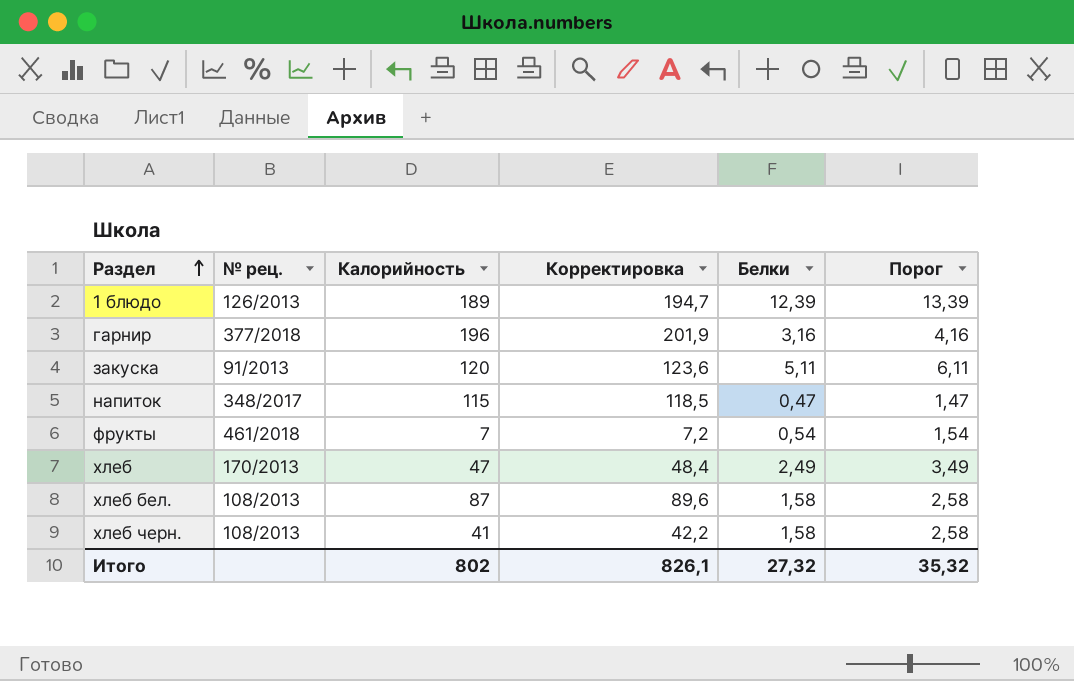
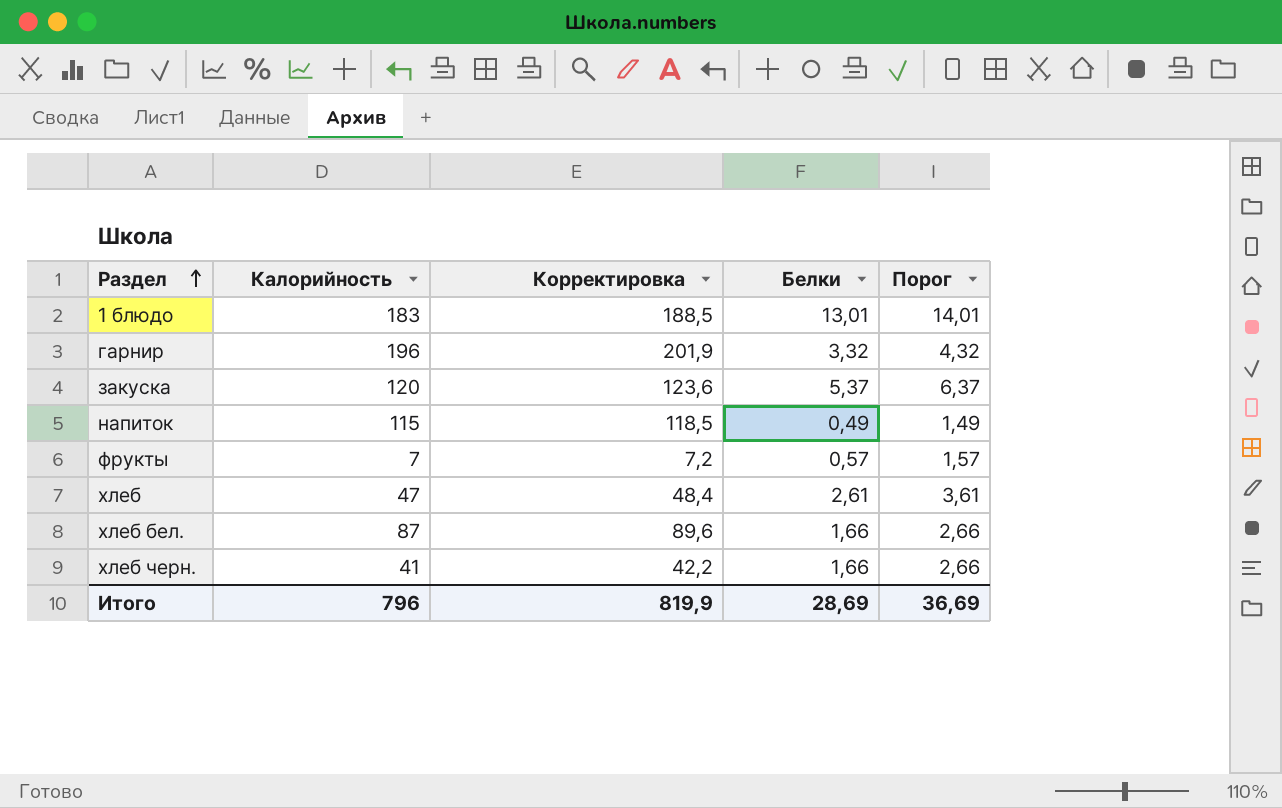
column № рец. | position: 2 -> none
1 блюдо | Калорийность: 189 -> 183
1 блюдо | Корректировка: 194,7 -> 188,5
1 блюдо | Белки: 12,39 -> 13,01
1 блюдо | Порог: 13,39 -> 14,01
гарнир | Белки: 3,16 -> 3,32
гарнир | Порог: 4,16 -> 4,32
закуска | Белки: 5,11 -> 5,37
закуска | Порог: 6,11 -> 6,37
напиток | Белки: 0,47 -> 0,49
напиток | Порог: 1,47 -> 1,49
фрукты | Белки: 0,54 -> 0,57
фрукты | Порог: 1,54 -> 1,57
хлеб | Белки: 2,49 -> 2,61
хлеб | Порог: 3,49 -> 3,61
хлеб бел. | Белки: 1,58 -> 1,66
хлеб бел. | Порог: 2,58 -> 2,66
хлеб черн. | Белки: 1,58 -> 1,66
хлеб черн. | Порог: 2,58 -> 2,66
Итого | Калорийность: 802 -> 796
Итого | Корректировка: 826,1 -> 819,9
Итого | Белки: 27,32 -> 28,69
Итого | Порог: 35,32 -> 36,69

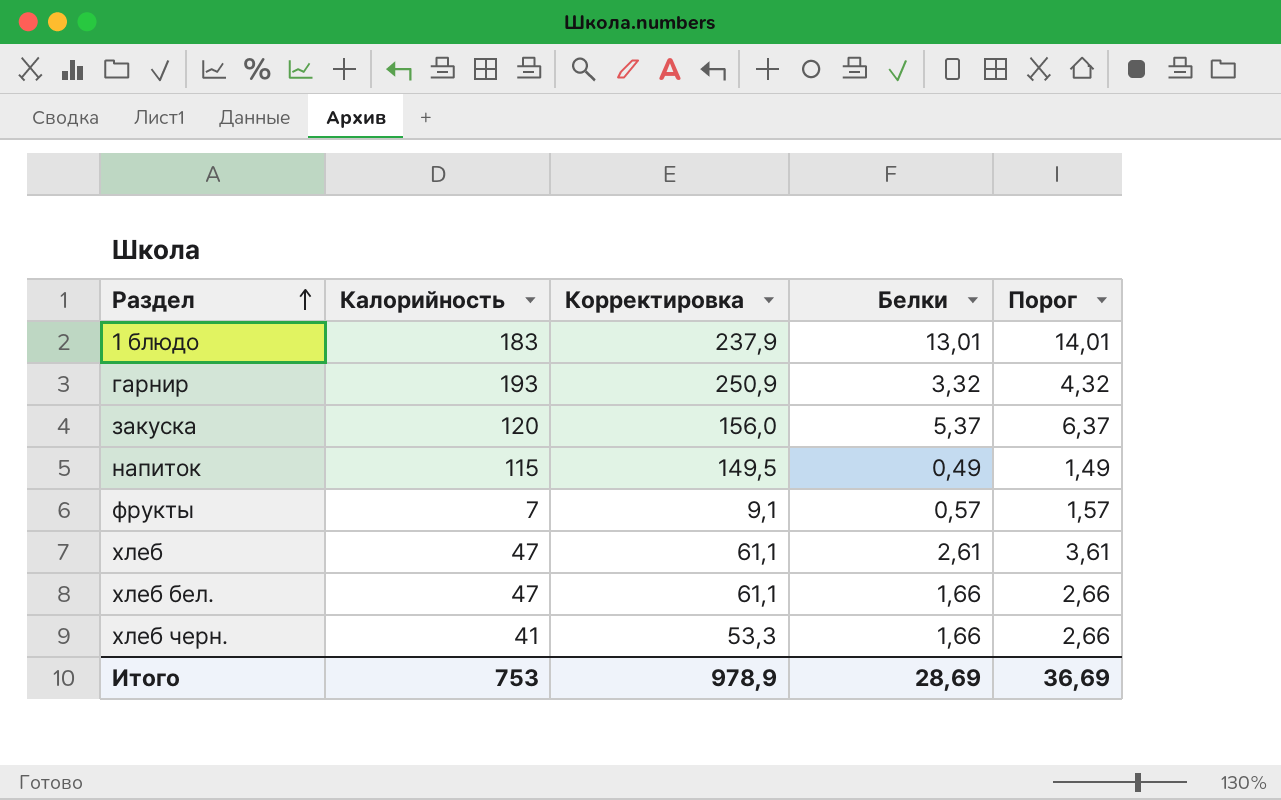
column Корректировка | formula: [Калорийность] * 1,03 -> [Калорийность] * 1,3
гарнир | Калорийность: 196 -> 193
хлеб бел. | Калорийность: 87 -> 47
Итого | Калорийность: 796 -> 753
Итого | Корректировка: 819,9 -> 978,9

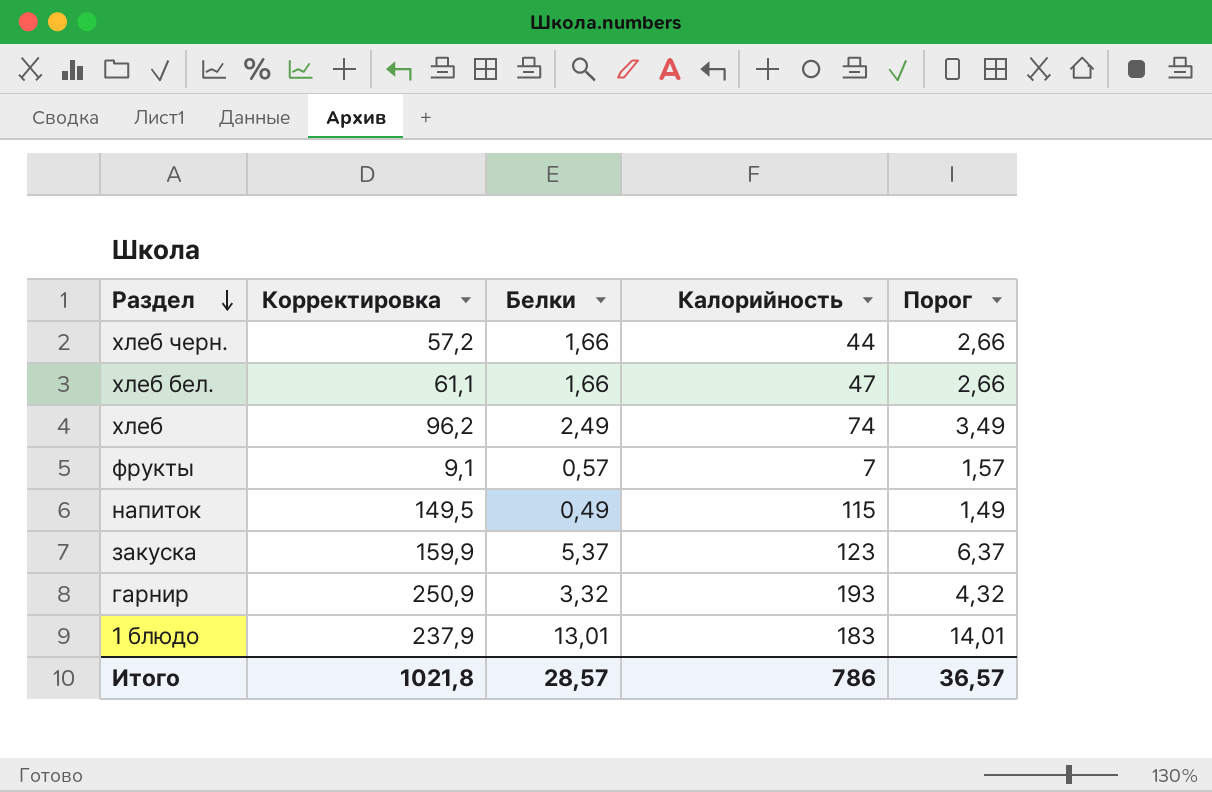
row order: Раздел ascending -> Раздел descending
column Калорийность | position: 2 -> 4
хлеб черн. | Корректировка: 53,3 -> 57,2
хлеб черн. | Калорийность: 41 -> 44
хлеб | Корректировка: 61,1 -> 96,2
хлеб | Белки: 2,61 -> 2,49
хлеб | Калорийность: 47 -> 74
хлеб | Порог: 3,61 -> 3,49
закуска | Корректировка: 156,0 -> 159,9
закуска | Калорийность: 120 -> 123
Итого | Корректировка: 978,9 -> 1021,8
Итого | Белки: 28,69 -> 28,57
Итого | Калорийность: 753 -> 786
Итого | Порог: 36,69 -> 36,57

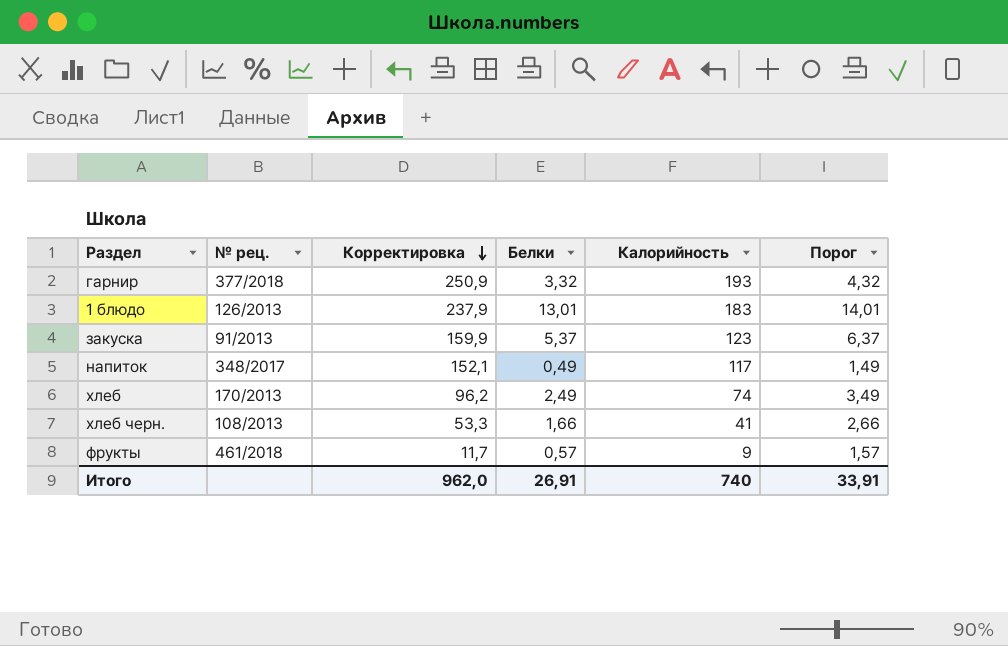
row order: Раздел descending -> Корректировка descending
column № рец. | position: none -> 2
row хлеб бел.: 61,1 | 1,66 | 47 | 2,66 -> none
напиток | Корректировка: 149,5 -> 152,1
напиток | Калорийность: 115 -> 117
хлеб черн. | Корректировка: 57,2 -> 53,3
хлеб черн. | Калорийность: 44 -> 41
фрукты | Корректировка: 9,1 -> 11,7
фрукты | Калорийность: 7 -> 9
Итого | Корректировка: 1021,8 -> 962,0
Итого | Белки: 28,57 -> 26,91
Итого | Калорийность: 786 -> 740
Итого | Порог: 36,57 -> 33,91

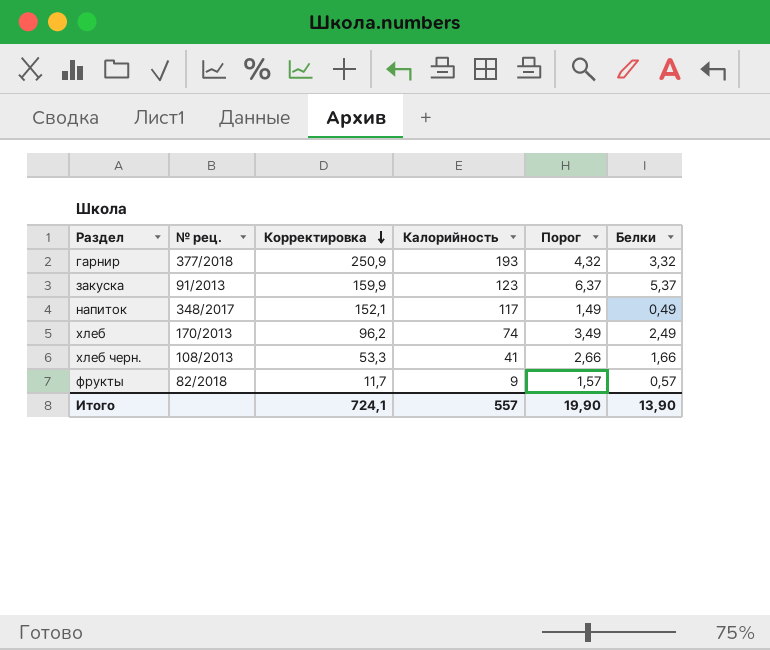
column Белки | position: 4 -> 6
row 1 блюдо: 126/2013 | 237,9 | 13,01 | 183 | 14,01 -> none
фрукты | № рец.: 461/2018 -> 82/2018
Итого | Корректировка: 962,0 -> 724,1
Итого | Калорийность: 740 -> 557
Итого | Порог: 33,91 -> 19,90
Итого | Белки: 26,91 -> 13,90

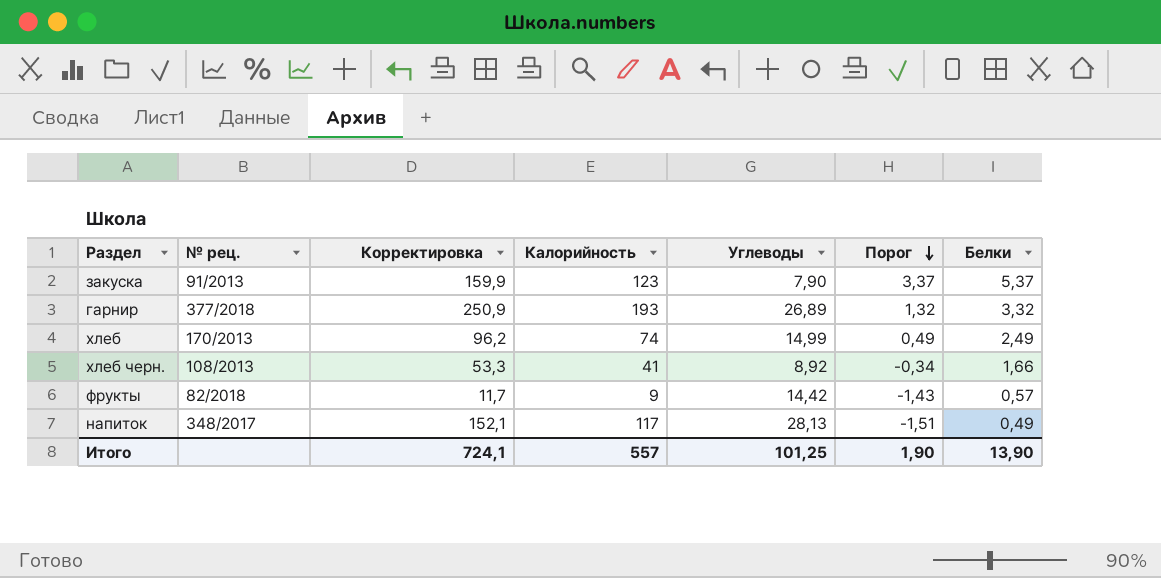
row order: Корректировка descending -> Порог descending
column Углеводы | position: none -> 5
column Порог | formula: [Белки] + 1 -> [Белки] - 2
Итого | Порог: 19,90 -> 1,90

